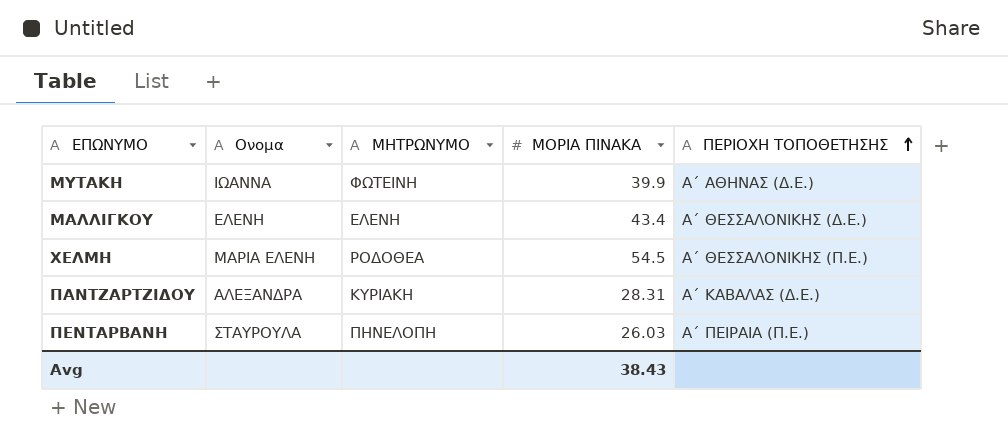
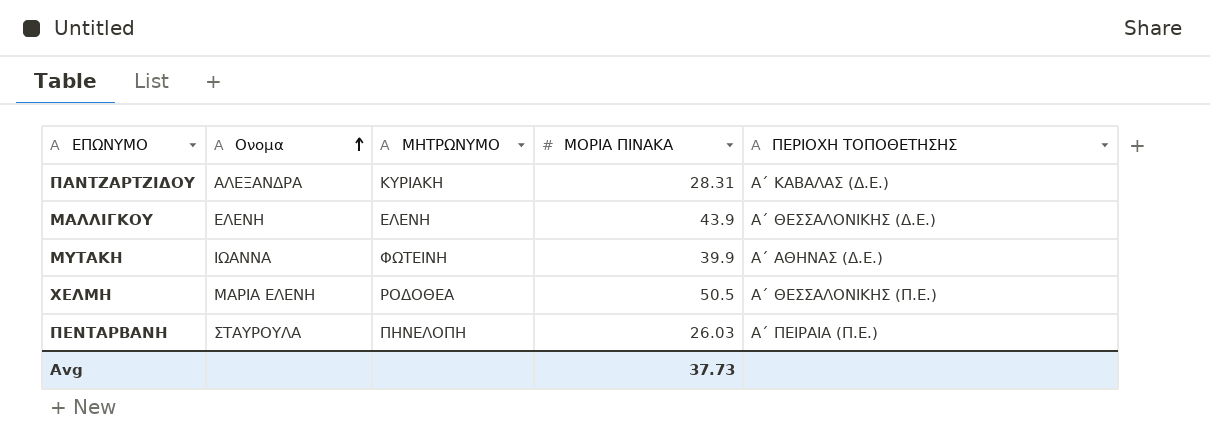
row order: ΠΕΡΙΟΧΗ ΤΟΠΟΘΕΤΗΣΗΣ ascending -> Ονομα ascending
ΜΑΛΛΙΓΚΟΥ | ΜΟΡΙΑ ΠΙΝΑΚΑ: 43.4 -> 43.9
ΧΕΛΜΗ | ΜΟΡΙΑ ΠΙΝΑΚΑ: 54.5 -> 50.5
Avg | ΜΟΡΙΑ ΠΙΝΑΚΑ: 38.43 -> 37.73

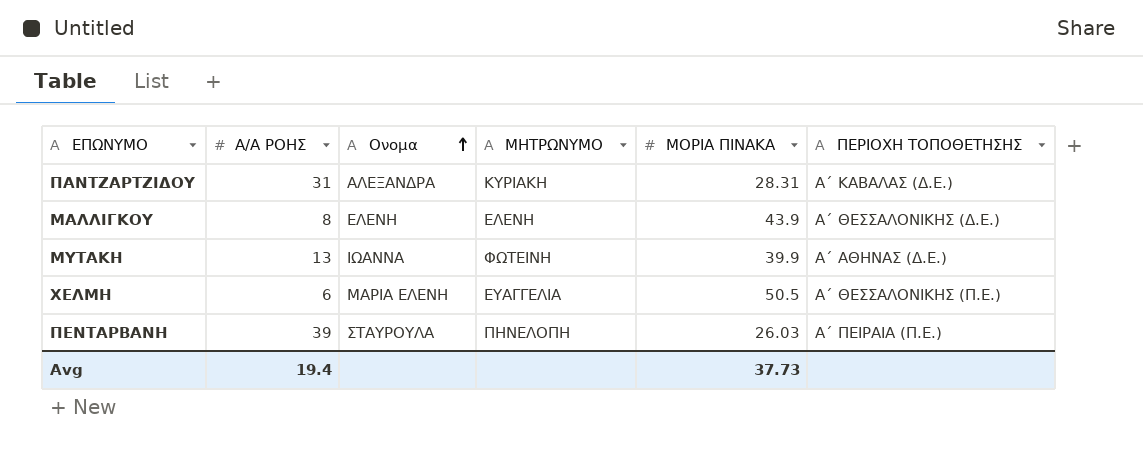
column Α/Α ΡΟΗΣ | position: none -> 2
ΧΕΛΜΗ | ΜΗΤΡΩΝΥΜΟ: ΡΟΔΟΘΕΑ -> ΕΥΑΓΓΕΛΙΑ

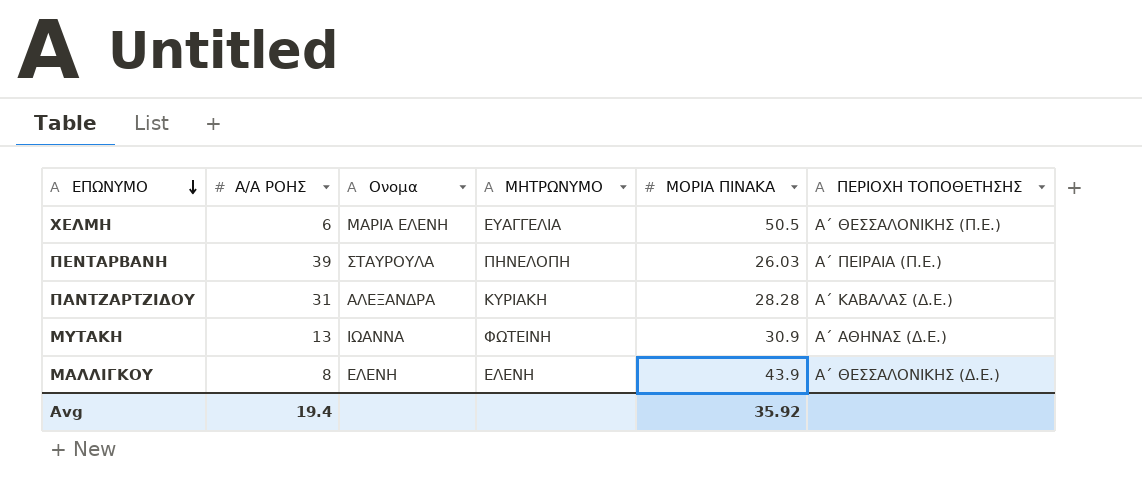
row order: Ονομα ascending -> ΕΠΩΝΥΜΟ descending
ΠΑΝΤΖΑΡΤΖΙΔΟΥ | ΜΟΡΙΑ ΠΙΝΑΚΑ: 28.31 -> 28.28
ΜΥΤΑΚΗ | ΜΟΡΙΑ ΠΙΝΑΚΑ: 39.9 -> 30.9
Avg | ΜΟΡΙΑ ΠΙΝΑΚΑ: 37.73 -> 35.92

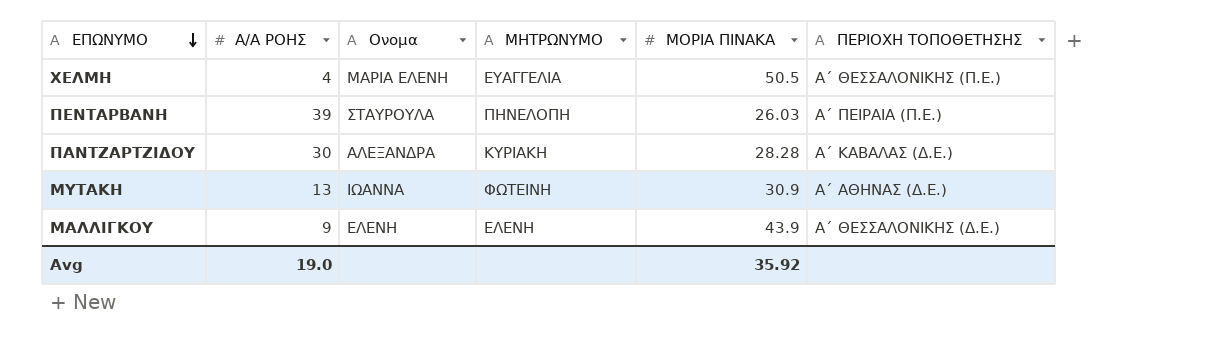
ΧΕΛΜΗ | Α/Α ΡΟΗΣ: 6 -> 4
ΠΑΝΤΖΑΡΤΖΙΔΟΥ | Α/Α ΡΟΗΣ: 31 -> 30
ΜΑΛΛΙΓΚΟΥ | Α/Α ΡΟΗΣ: 8 -> 9
Avg | Α/Α ΡΟΗΣ: 19.4 -> 19.0

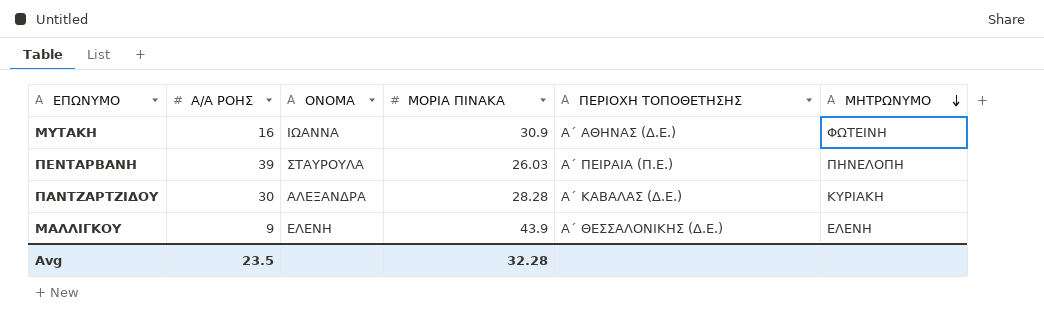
row order: ΕΠΩΝΥΜΟ descending -> ΜΗΤΡΩΝΥΜΟ descending
column name: Ονομα -> ΟΝΟΜΑ
column ΜΗΤΡΩΝΥΜΟ | position: 4 -> 6
row ΧΕΛΜΗ: 4 | ΜΑΡΙΑ ΕΛΕΝΗ | ΕΥΑΓΓΕΛΙΑ | 50.5 | Α΄ ΘΕΣΣΑΛΟΝΙΚΗΣ (Π.Ε.) -> none
ΜΥΤΑΚΗ | Α/Α ΡΟΗΣ: 13 -> 16
Avg | Α/Α ΡΟΗΣ: 19.0 -> 23.5
Avg | ΜΟΡΙΑ ΠΙΝΑΚΑ: 35.92 -> 32.28

